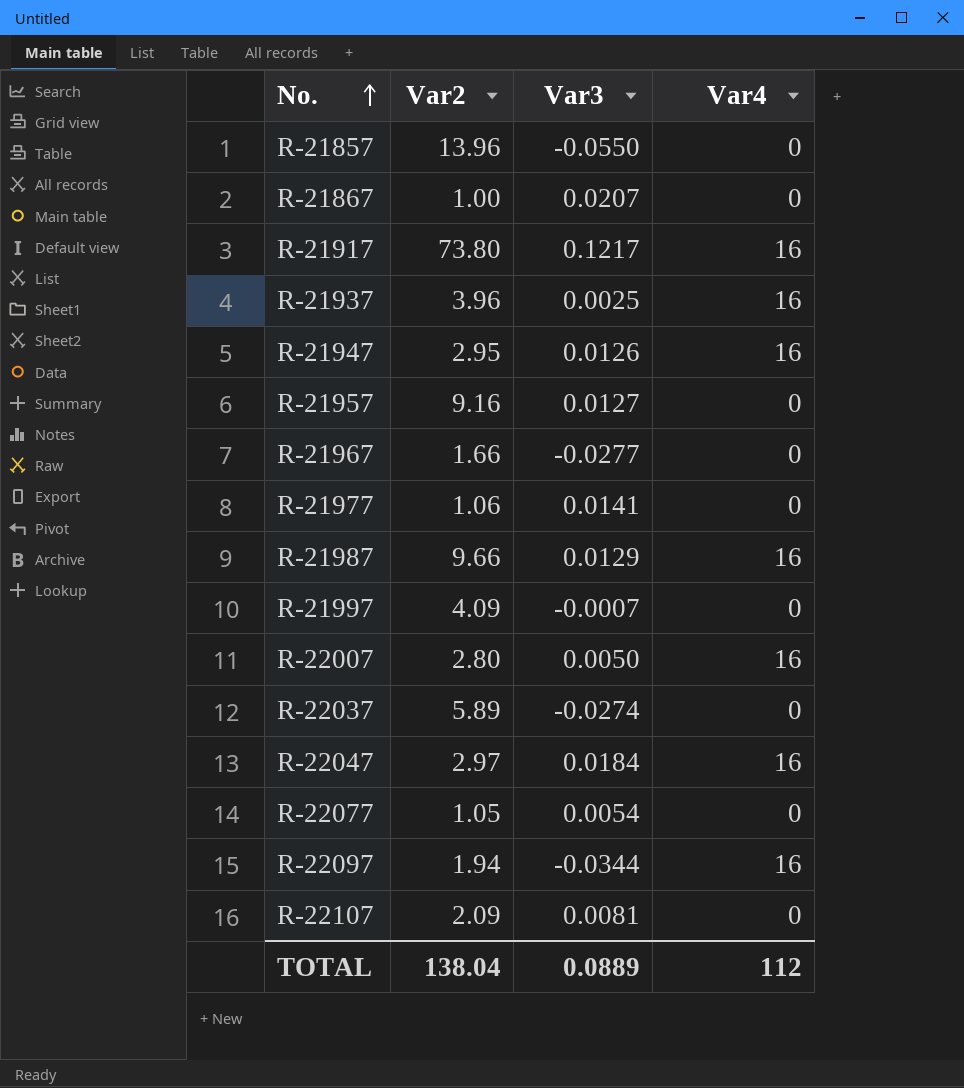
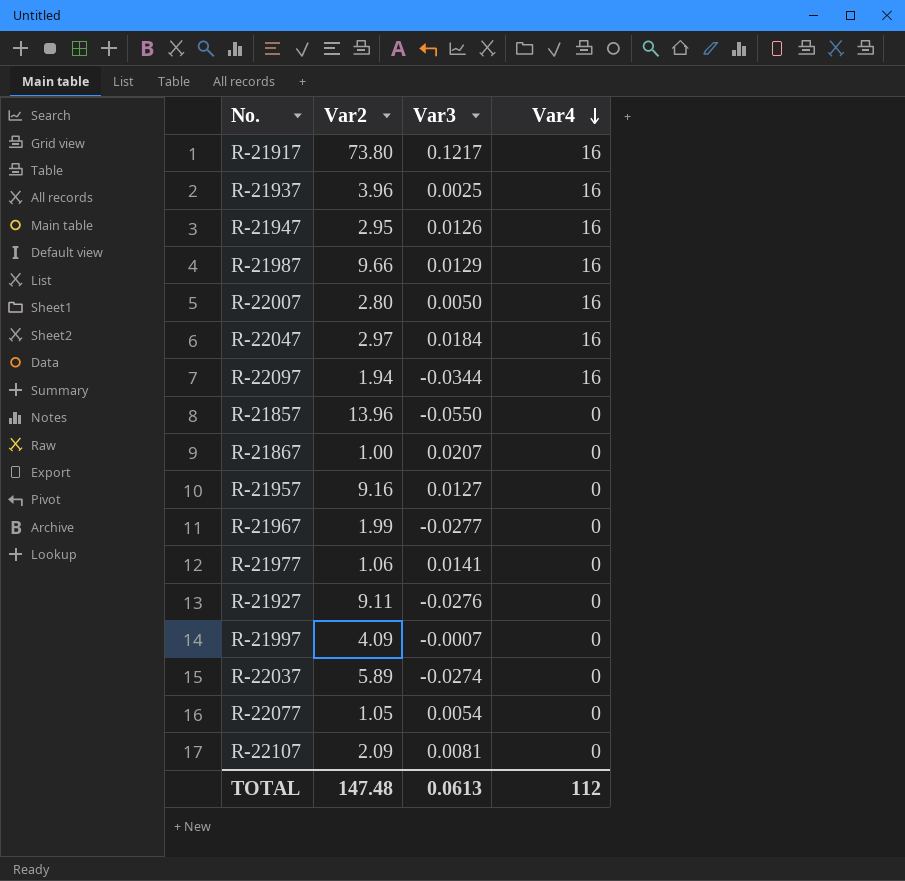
row order: No. ascending -> Var4 descending
R-21967 | Var2: 1.66 -> 1.99
row R-21927: none -> 9.11 | -0.0276 | 0
TOTAL | Var2: 138.04 -> 147.48
TOTAL | Var3: 0.0889 -> 0.0613

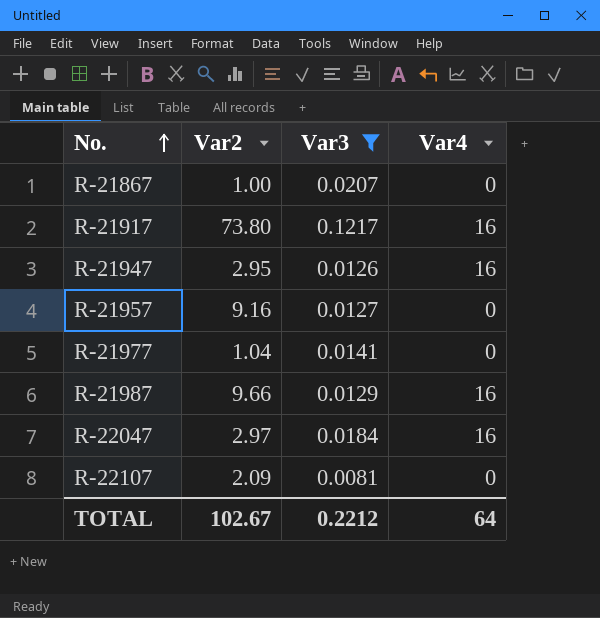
filter: none -> Var3 >= 0.0081
row order: Var4 descending -> No. ascending
R-21977 | Var2: 1.06 -> 1.04
TOTAL | Var2: 147.48 -> 102.67
TOTAL | Var3: 0.0613 -> 0.2212
TOTAL | Var4: 112 -> 64

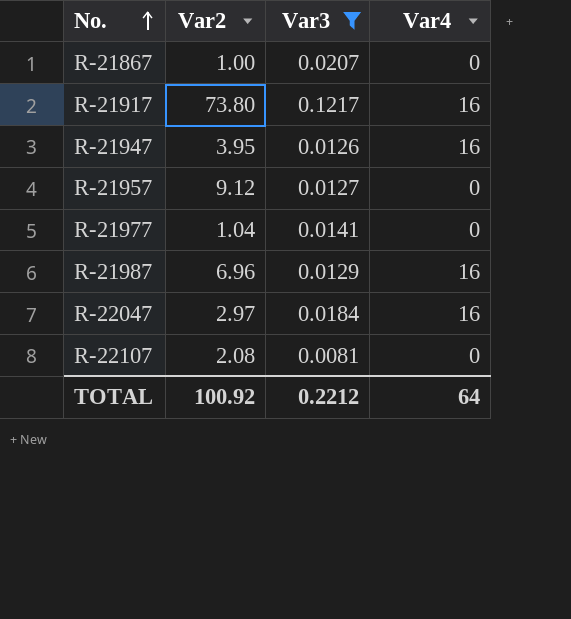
R-21947 | Var2: 2.95 -> 3.95
R-21957 | Var2: 9.16 -> 9.12
R-21987 | Var2: 9.66 -> 6.96
R-22107 | Var2: 2.09 -> 2.08
TOTAL | Var2: 102.67 -> 100.92

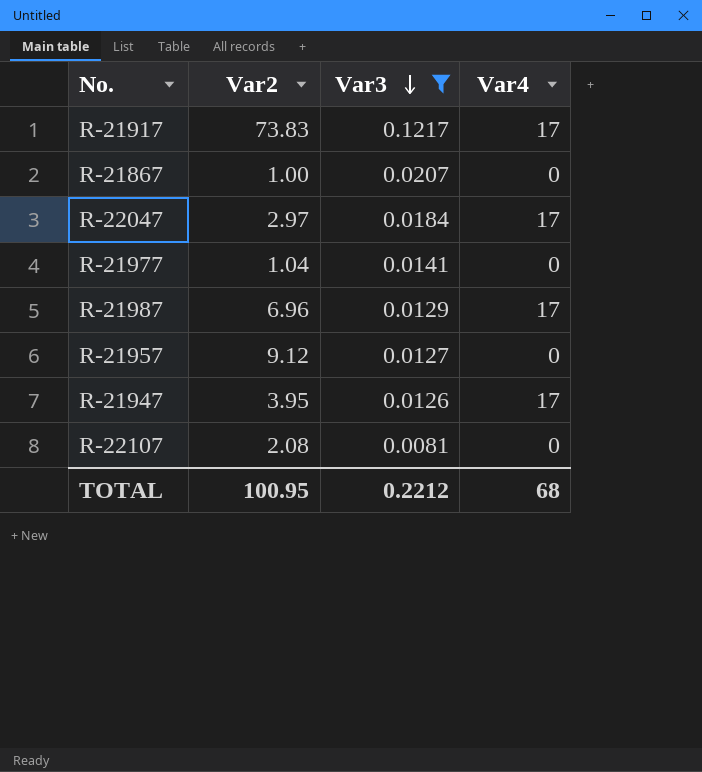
row order: No. ascending -> Var3 descending
R-21917 | Var2: 73.80 -> 73.83
R-21917 | Var4: 16 -> 17
R-22047 | Var4: 16 -> 17
R-21987 | Var4: 16 -> 17
R-21947 | Var4: 16 -> 17
TOTAL | Var2: 100.92 -> 100.95
TOTAL | Var4: 64 -> 68

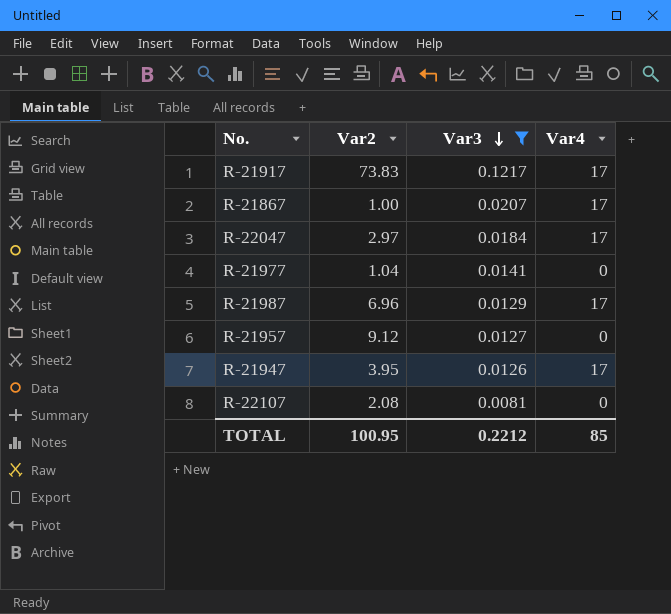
R-21867 | Var4: 0 -> 17
TOTAL | Var4: 68 -> 85

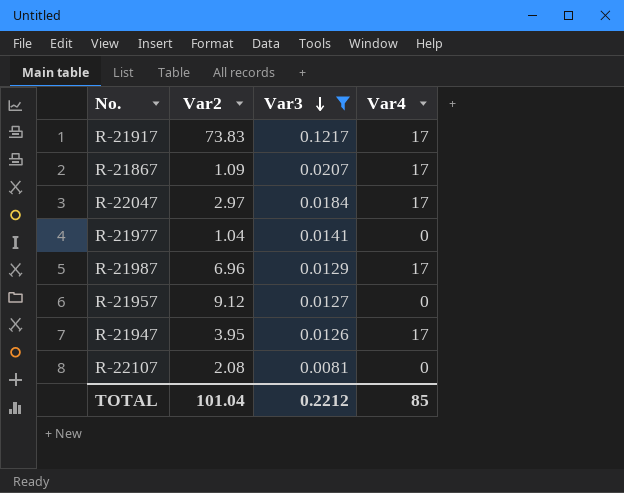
R-21867 | Var2: 1.00 -> 1.09
TOTAL | Var2: 100.95 -> 101.04

